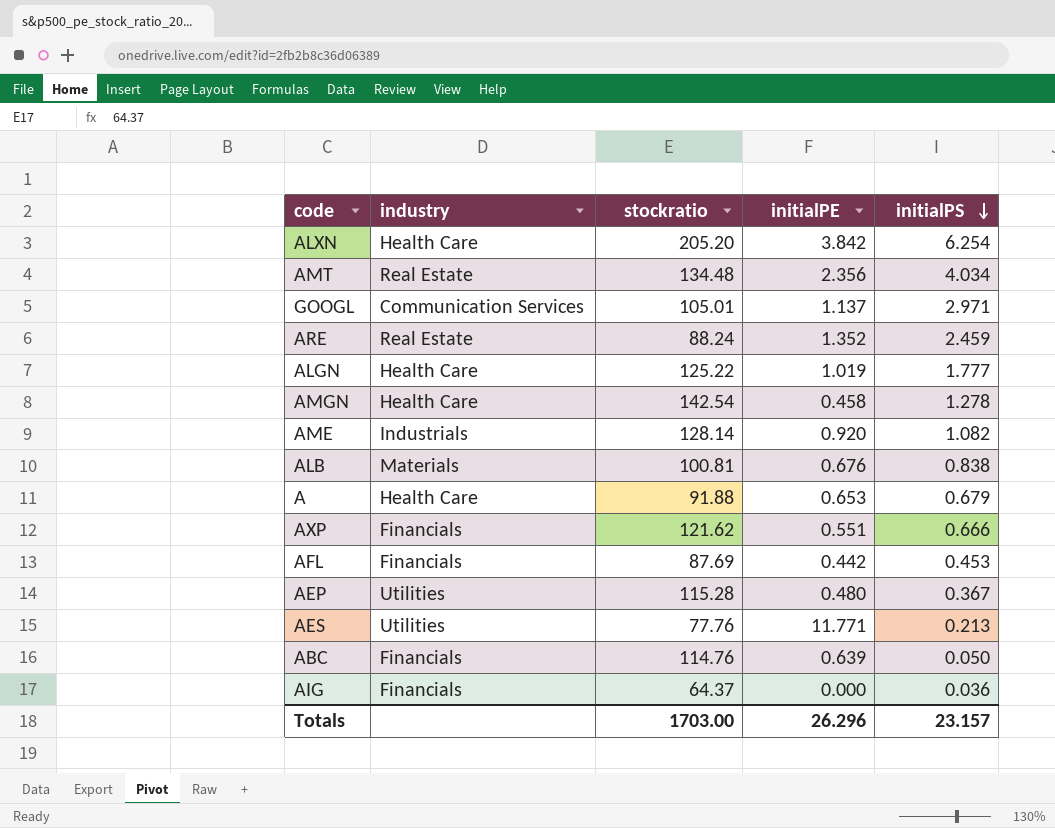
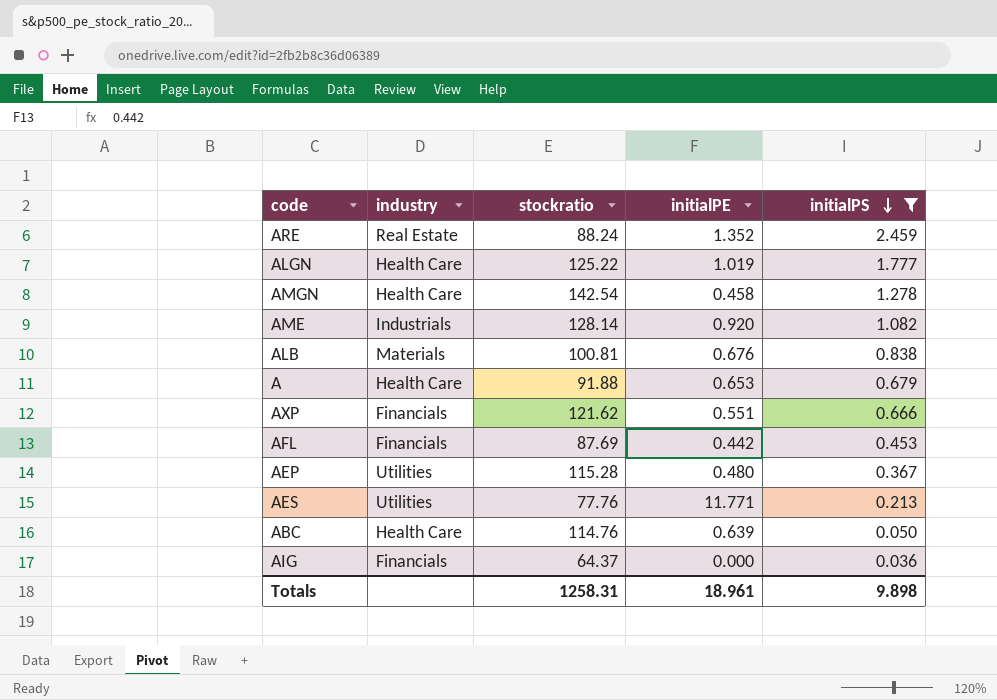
filter: none -> initialPS <= 2.459
ABC | industry: Financials -> Health Care
Totals | stockratio: 1703.00 -> 1258.31
Totals | initialPE: 26.296 -> 18.961
Totals | initialPS: 23.157 -> 9.898

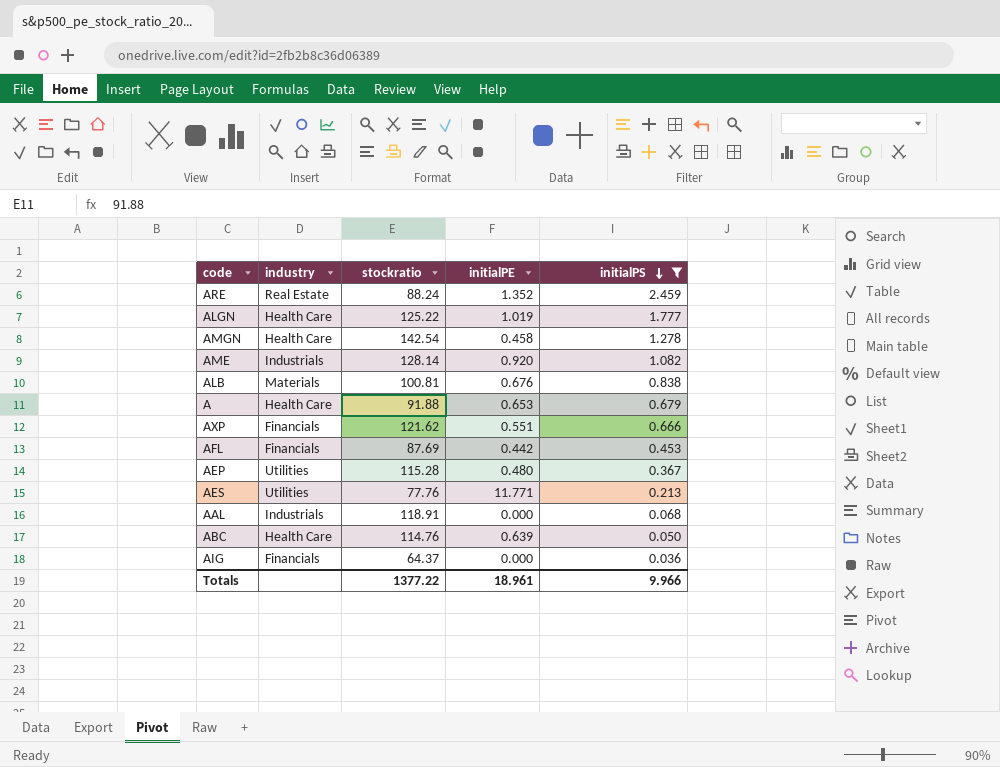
row AAL: none -> Industrials | 118.91 | 0.000 | 0.068
Totals | stockratio: 1258.31 -> 1377.22
Totals | initialPS: 9.898 -> 9.966

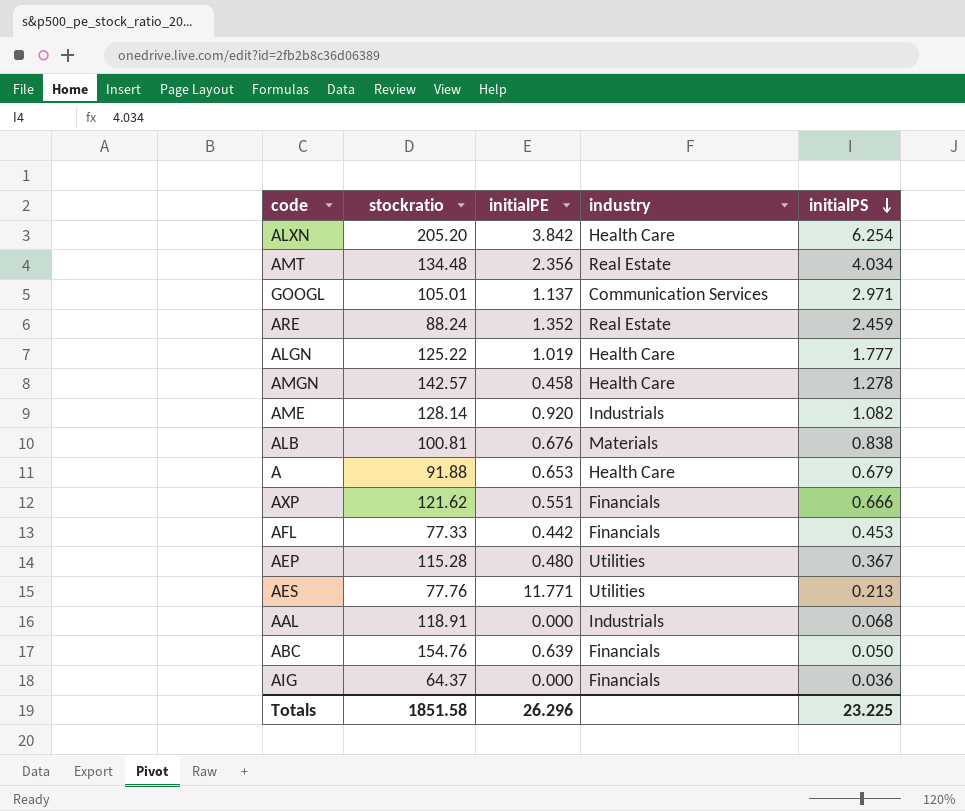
filter: initialPS <= 2.459 -> none
column industry | position: 2 -> 4
AMGN | stockratio: 142.54 -> 142.57
AFL | stockratio: 87.69 -> 77.33
ABC | stockratio: 114.76 -> 154.76
ABC | industry: Health Care -> Financials
Totals | stockratio: 1377.22 -> 1851.58
Totals | initialPE: 18.961 -> 26.296
Totals | initialPS: 9.966 -> 23.225

